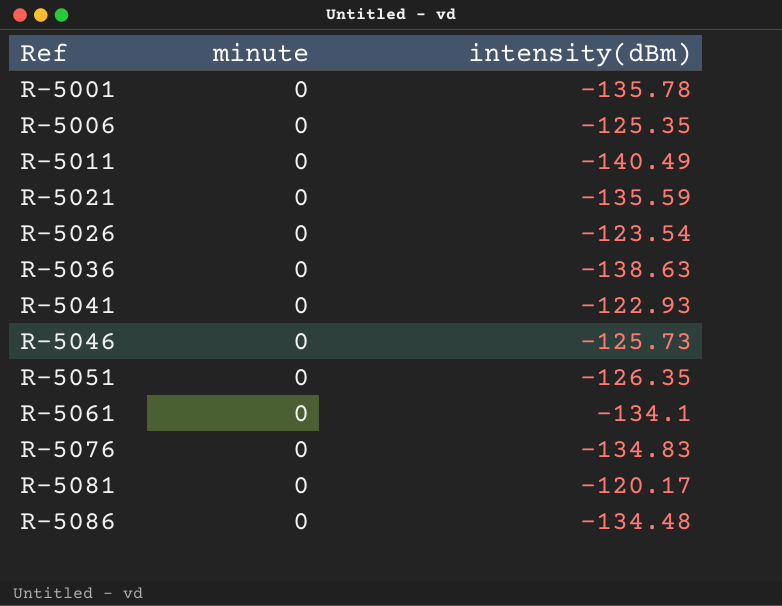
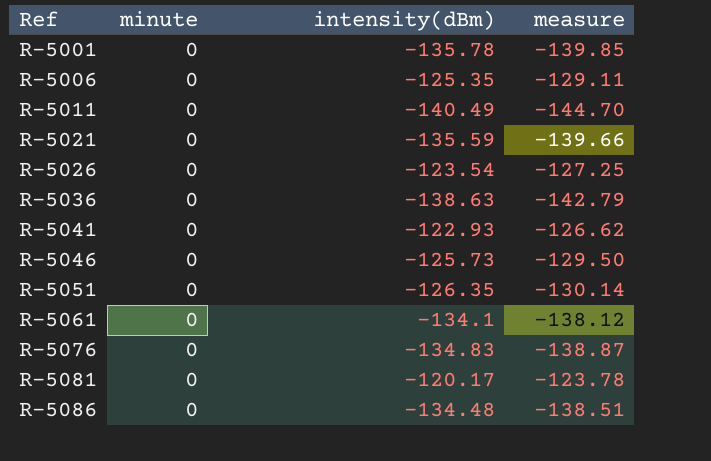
column measure | formula: none -> [intensity(dBm)] * 1.03

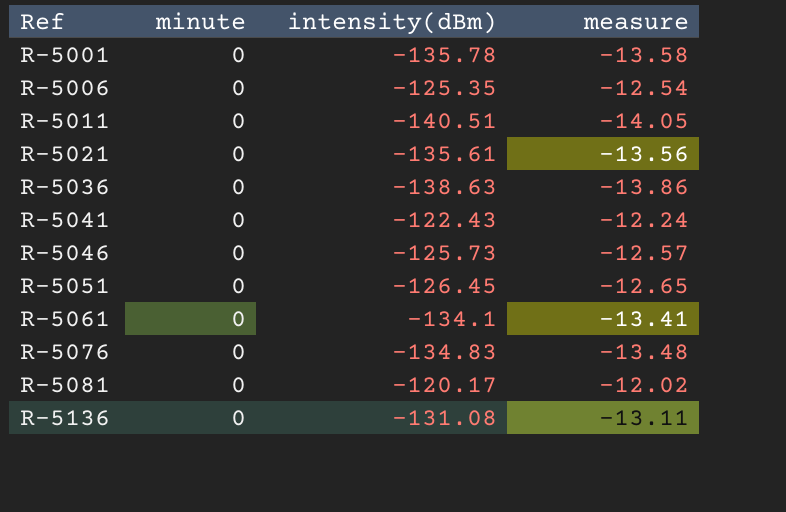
column measure | formula: [intensity(dBm)] * 1.03 -> [intensity(dBm)] * 0.1
row R-5026: 0 | -123.54 | -127.25 -> none
row R-5086: 0 | -134.48 | -138.51 -> none
R-5011 | intensity(dBm): -140.49 -> -140.51
R-5021 | intensity(dBm): -135.59 -> -135.61
R-5041 | intensity(dBm): -122.93 -> -122.43
R-5051 | intensity(dBm): -126.35 -> -126.45
row R-5136: none -> 0 | -131.08 | -13.11

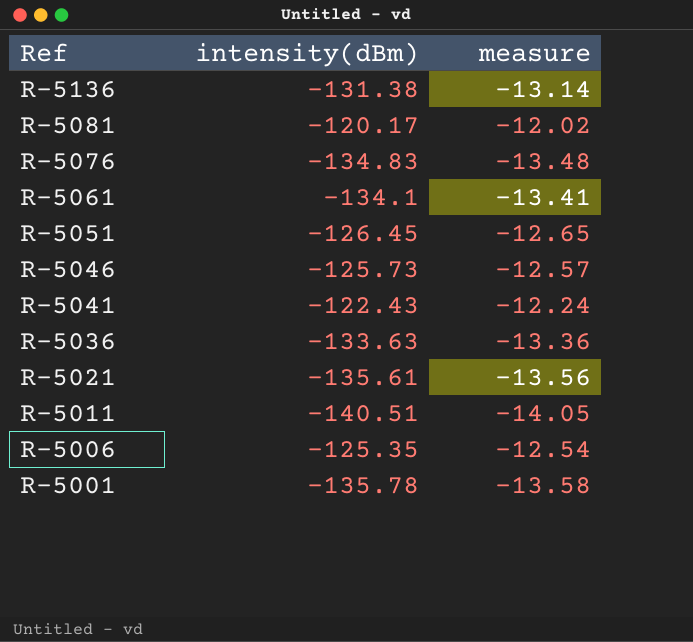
row order: Ref ascending -> Ref descending
column minute | position: 2 -> none
R-5136 | intensity(dBm): -131.08 -> -131.38
R-5136 | measure: -13.11 -> -13.14
R-5036 | intensity(dBm): -138.63 -> -133.63
R-5036 | measure: -13.86 -> -13.36

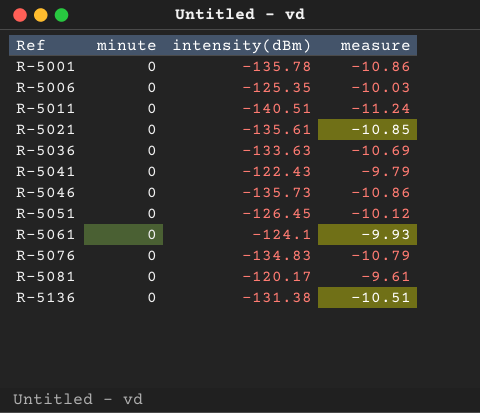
row order: Ref descending -> Ref ascending
column minute | position: none -> 2
column measure | formula: [intensity(dBm)] * 0.1 -> [intensity(dBm)] * 0.08
R-5046 | intensity(dBm): -125.73 -> -135.73
R-5061 | intensity(dBm): -134.1 -> -124.1

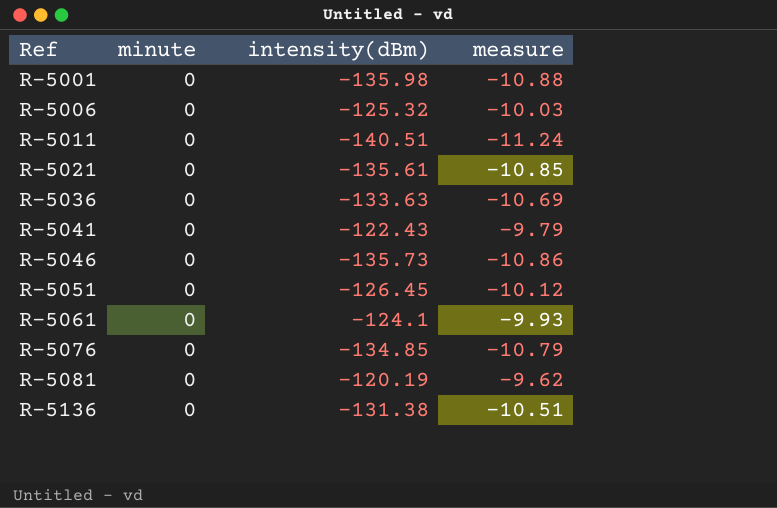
R-5001 | intensity(dBm): -135.78 -> -135.98
R-5001 | measure: -10.86 -> -10.88
R-5006 | intensity(dBm): -125.35 -> -125.32
R-5076 | intensity(dBm): -134.83 -> -134.85
R-5081 | intensity(dBm): -120.17 -> -120.19
R-5081 | measure: -9.61 -> -9.62

